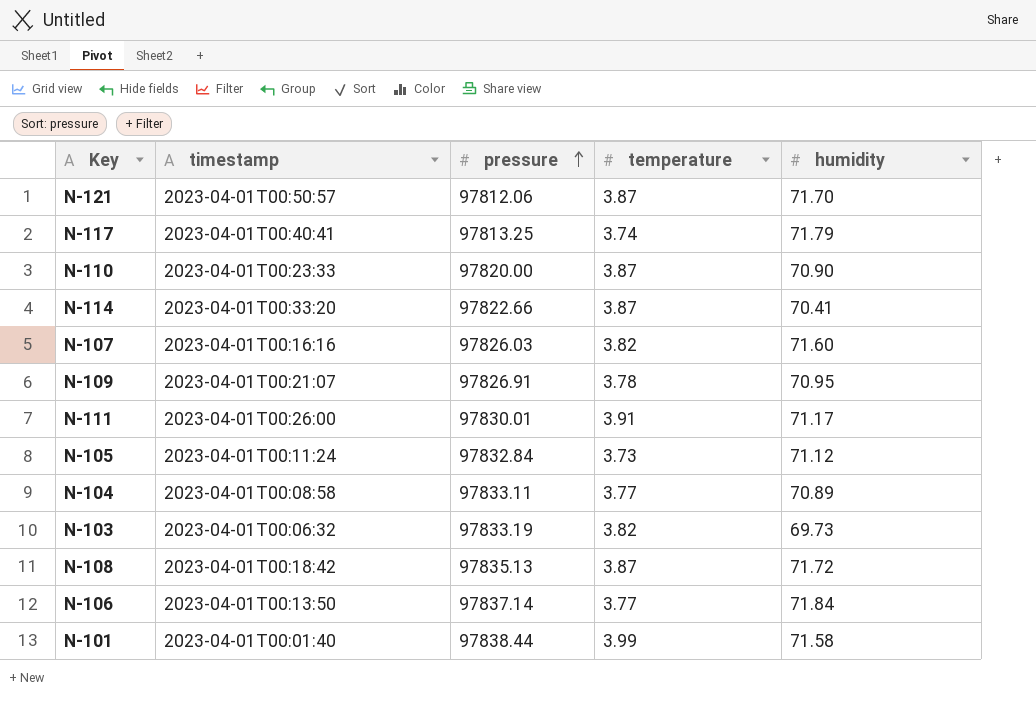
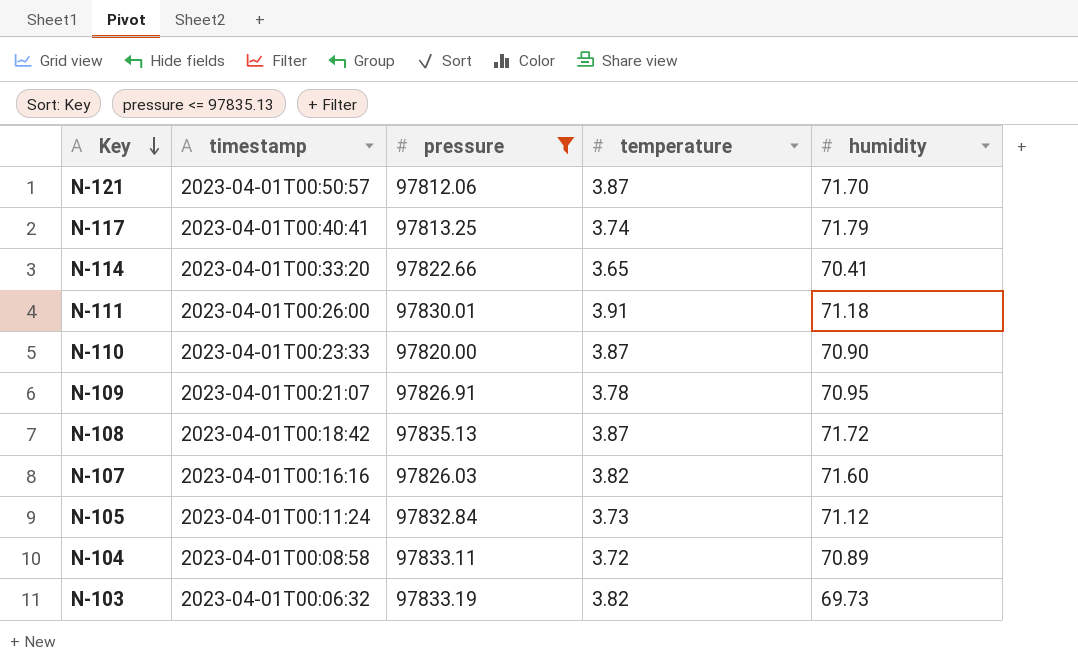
filter: none -> pressure <= 97835.13
row order: pressure ascending -> Key descending
N-114 | temperature: 3.87 -> 3.65
N-111 | humidity: 71.17 -> 71.18
N-104 | temperature: 3.77 -> 3.72

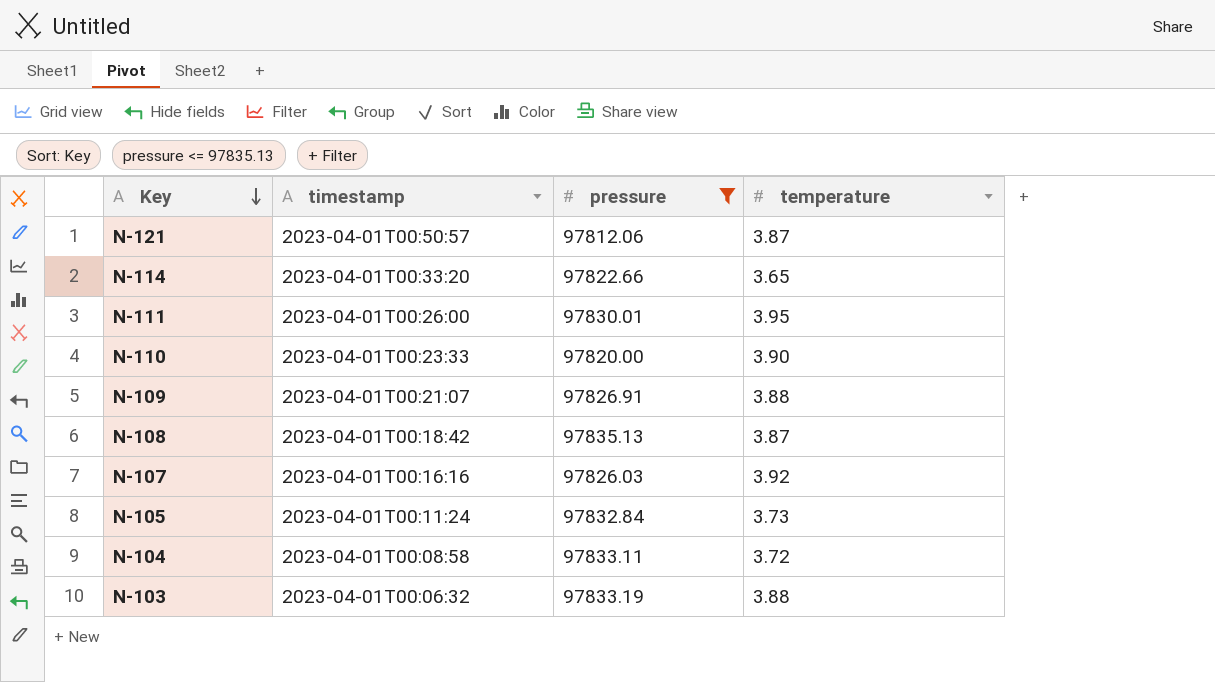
column humidity | position: 5 -> none
row N-117: 2023-04-01T00:40:41 | 97813.25 | 3.74 | 71.79 -> none
N-111 | temperature: 3.91 -> 3.95
N-110 | temperature: 3.87 -> 3.90
N-109 | temperature: 3.78 -> 3.88
N-107 | temperature: 3.82 -> 3.92
N-103 | temperature: 3.82 -> 3.88

